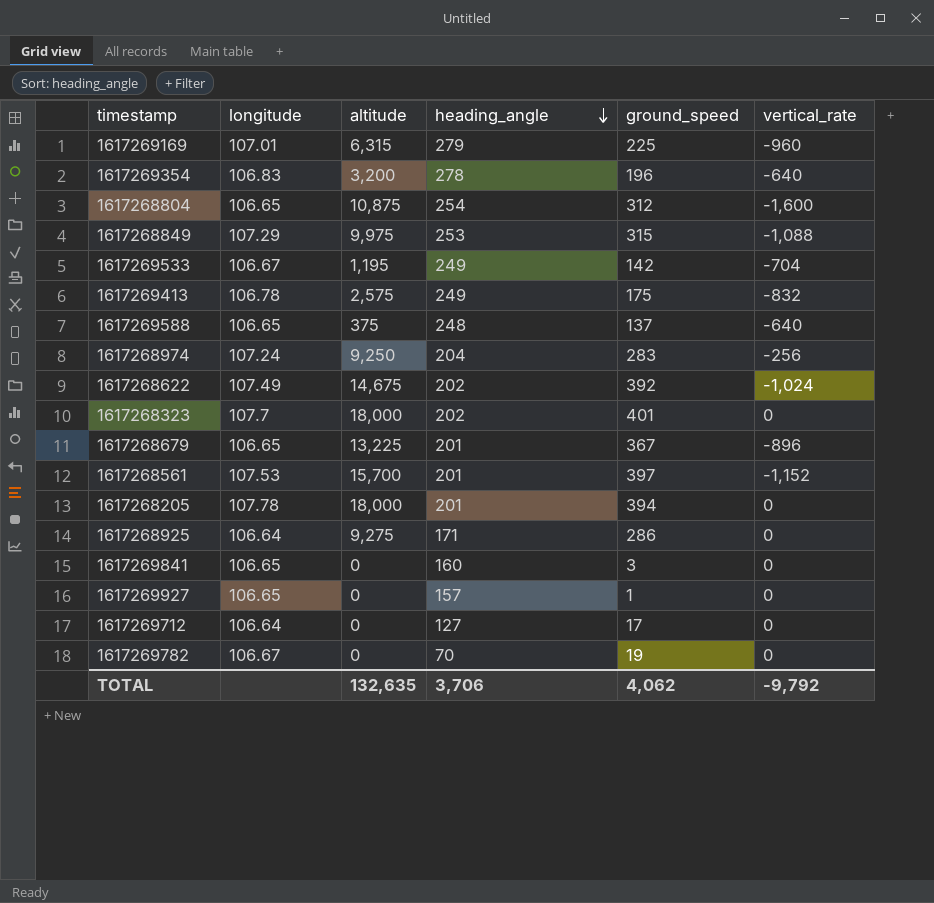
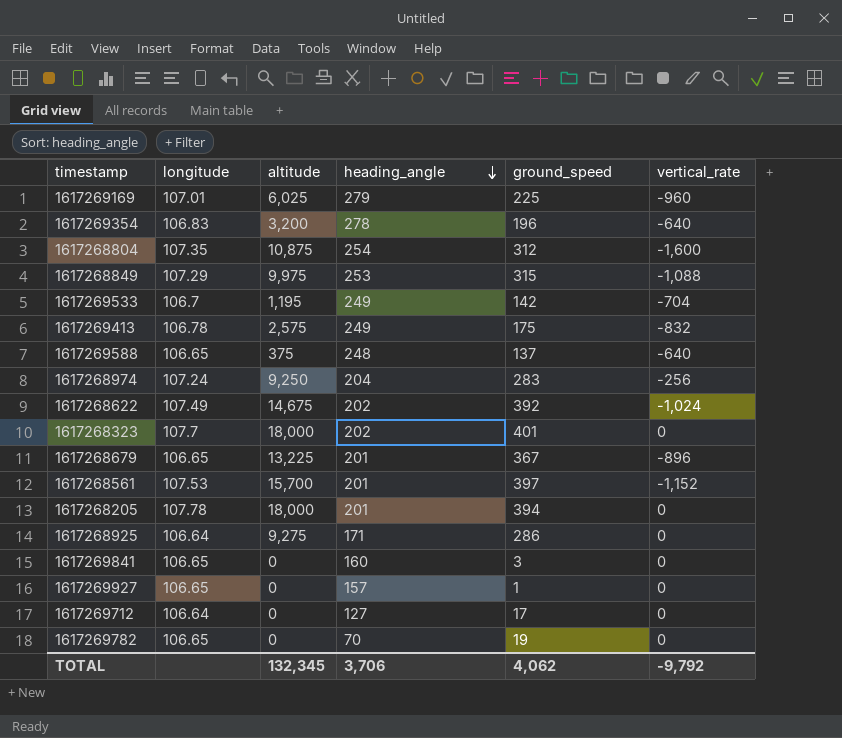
1617269169 | altitude: 6,315 -> 6,025
1617268804 | longitude: 106.65 -> 107.35
1617269533 | longitude: 106.67 -> 106.7
1617269782 | longitude: 106.67 -> 106.65
TOTAL | altitude: 132,635 -> 132,345

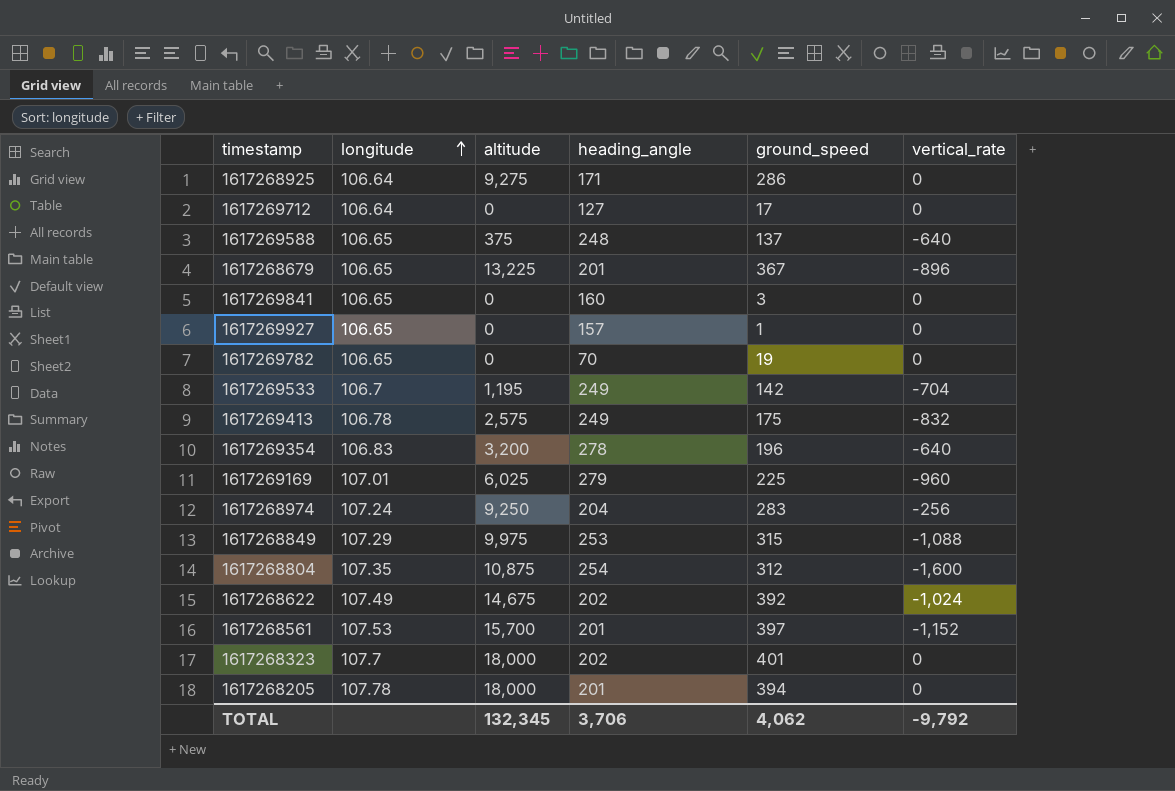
row order: heading_angle descending -> longitude ascending

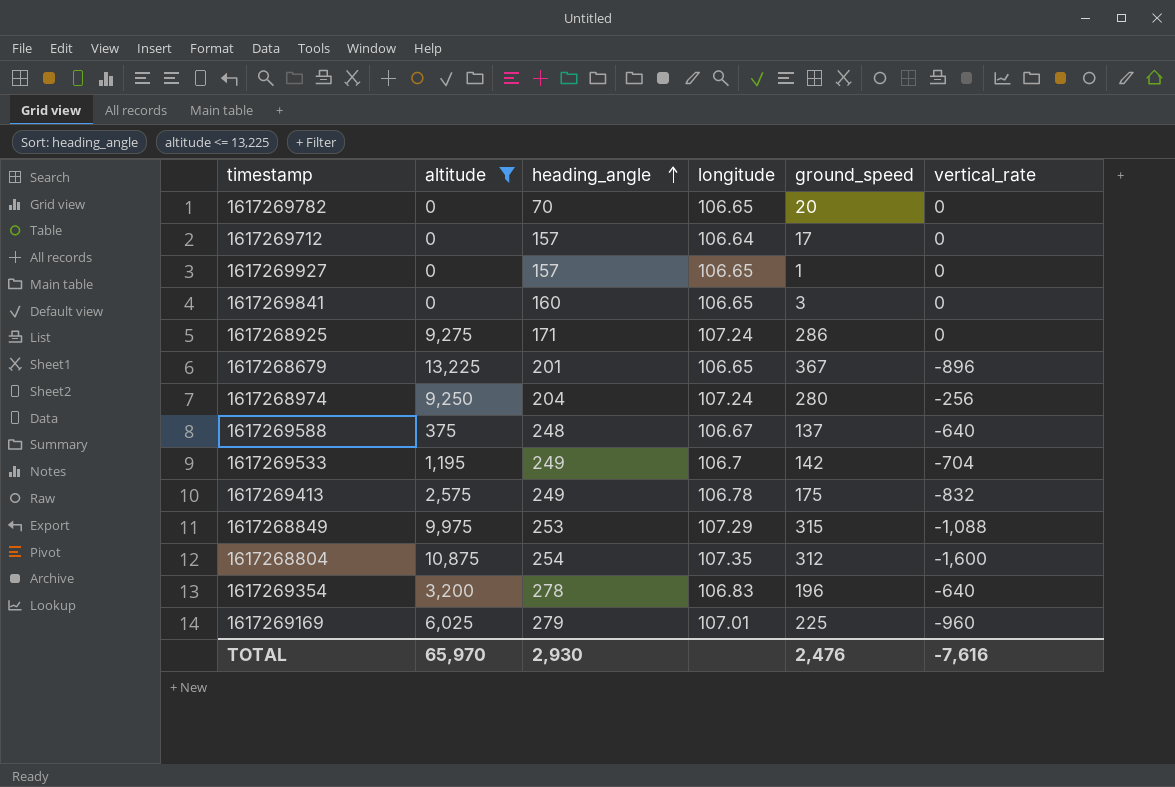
filter: none -> altitude <= 13,225
row order: longitude ascending -> heading_angle ascending
column longitude | position: 2 -> 4
1617269782 | ground_speed: 19 -> 20
1617269712 | heading_angle: 127 -> 157
1617268925 | longitude: 106.64 -> 107.24
1617268974 | ground_speed: 283 -> 280
1617269588 | longitude: 106.65 -> 106.67
TOTAL | altitude: 132,345 -> 65,970
TOTAL | heading_angle: 3,706 -> 2,930
TOTAL | ground_speed: 4,062 -> 2,476
TOTAL | vertical_rate: -9,792 -> -7,616

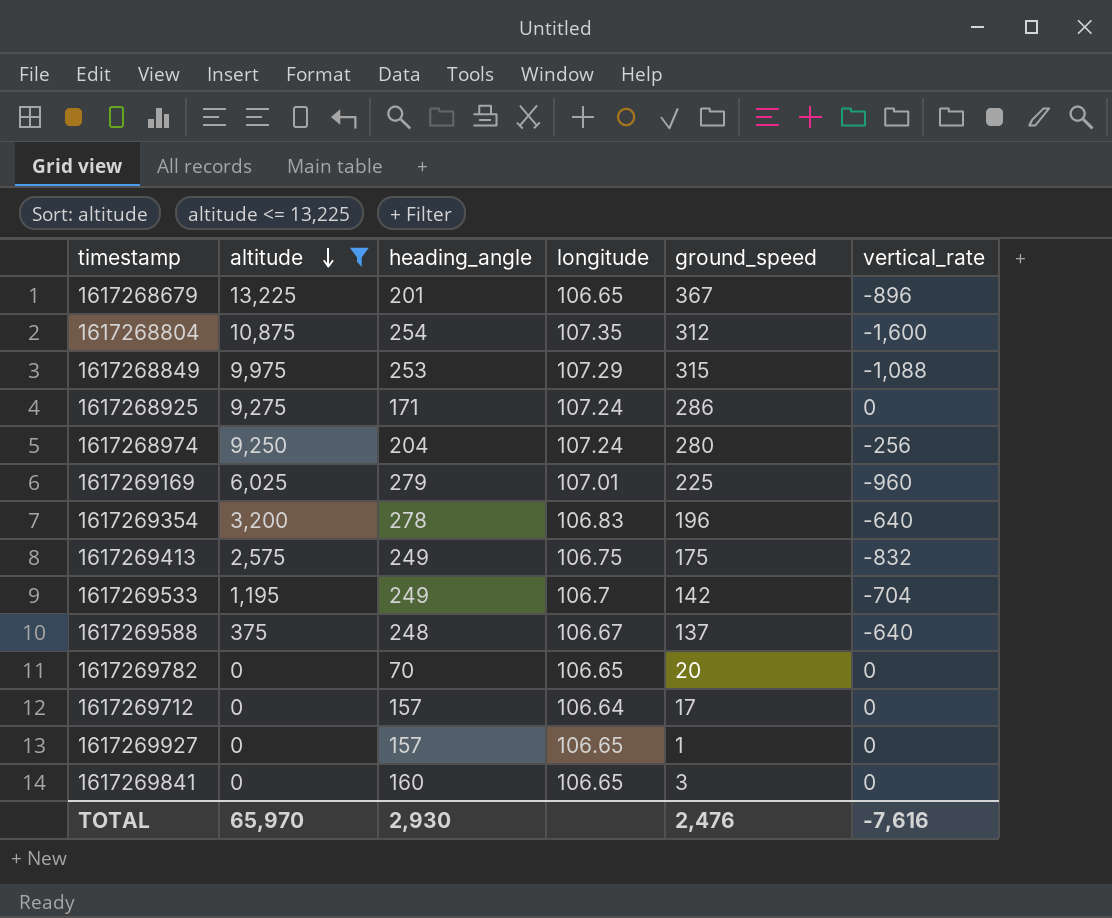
row order: heading_angle ascending -> altitude descending
1617269413 | longitude: 106.78 -> 106.75

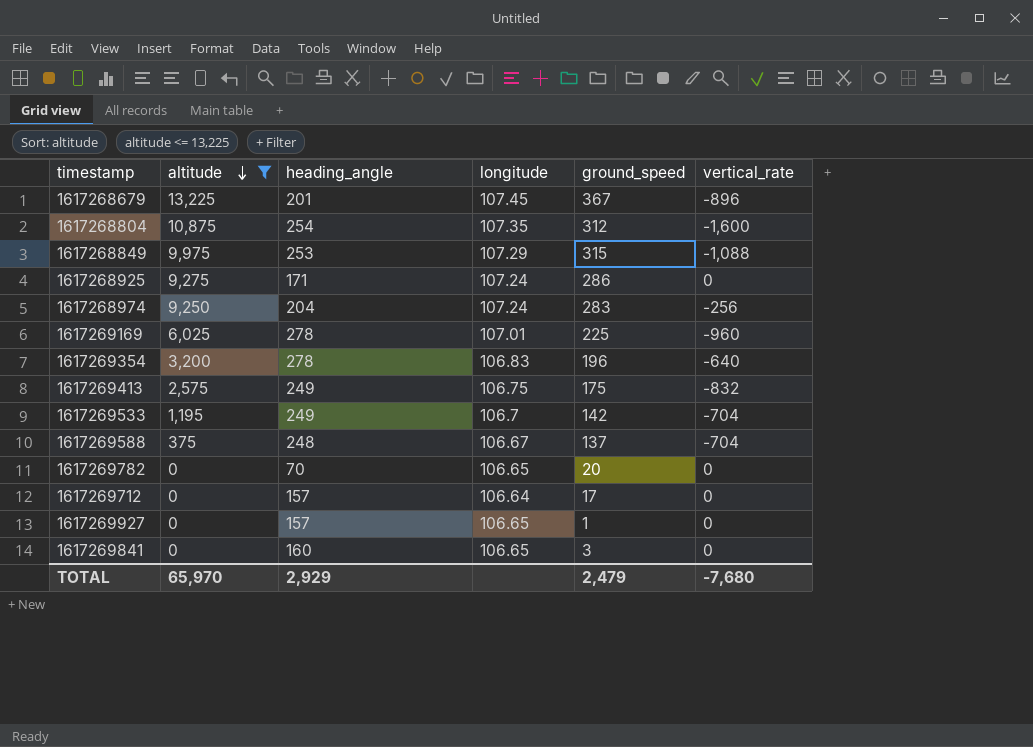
1617268679 | longitude: 106.65 -> 107.45
1617268974 | ground_speed: 280 -> 283
1617269169 | heading_angle: 279 -> 278
1617269588 | vertical_rate: -640 -> -704
TOTAL | heading_angle: 2,930 -> 2,929
TOTAL | ground_speed: 2,476 -> 2,479
TOTAL | vertical_rate: -7,616 -> -7,680

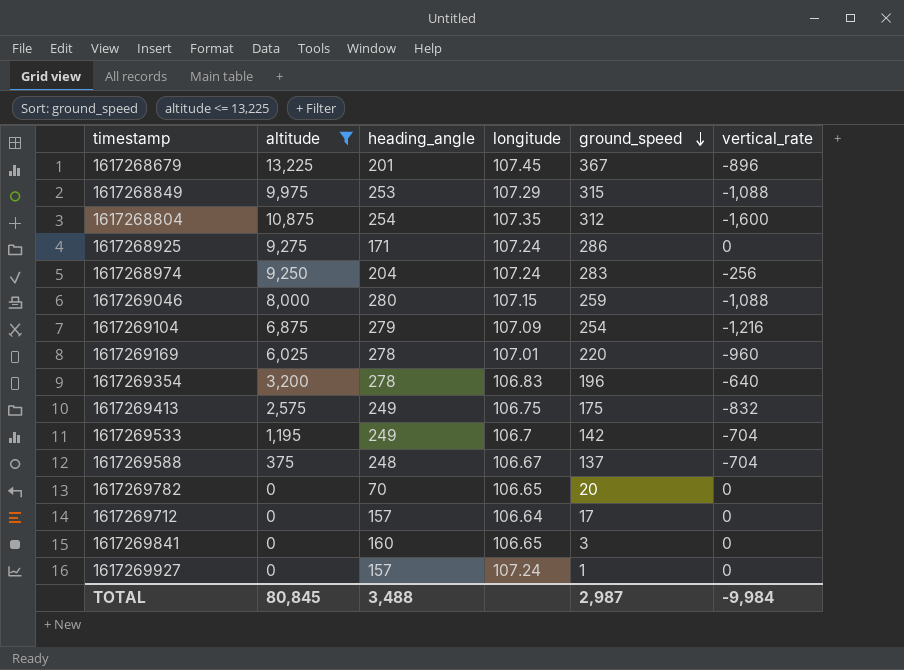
row order: altitude descending -> ground_speed descending
row 1617269046: none -> 8,000 | 280 | 107.15 | 259 | -1,088
row 1617269104: none -> 6,875 | 279 | 107.09 | 254 | -1,216
1617269169 | ground_speed: 225 -> 220
1617269927 | longitude: 106.65 -> 107.24
TOTAL | altitude: 65,970 -> 80,845
TOTAL | heading_angle: 2,929 -> 3,488
TOTAL | ground_speed: 2,479 -> 2,987
TOTAL | vertical_rate: -7,680 -> -9,984

